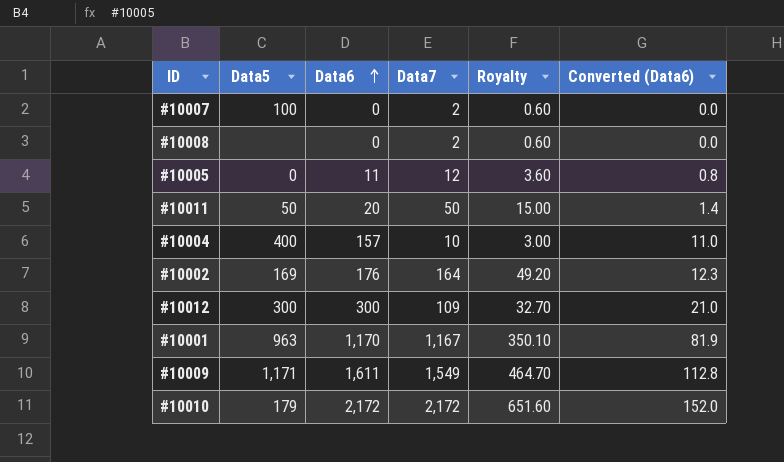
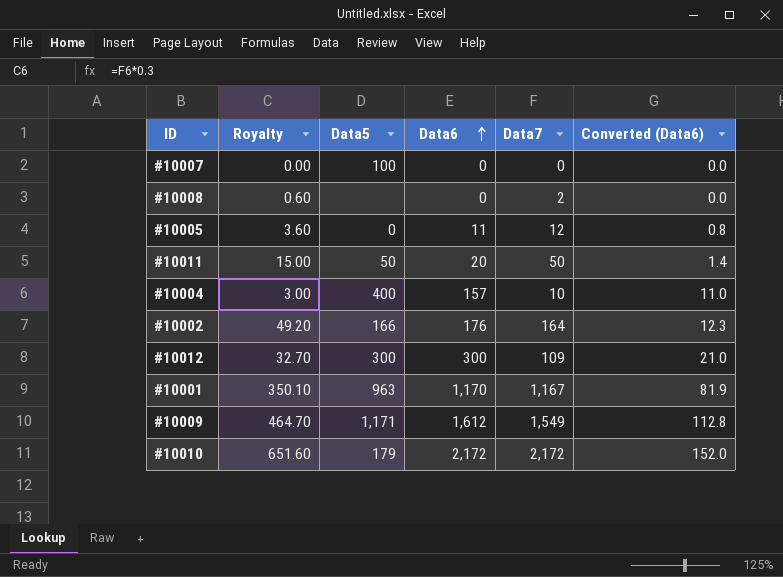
column Royalty | position: 5 -> 2
#10007 | Royalty: 0.60 -> 0.00
#10007 | Data7: 2 -> 0
#10002 | Data5: 169 -> 166
#10009 | Data6: 1,611 -> 1,612

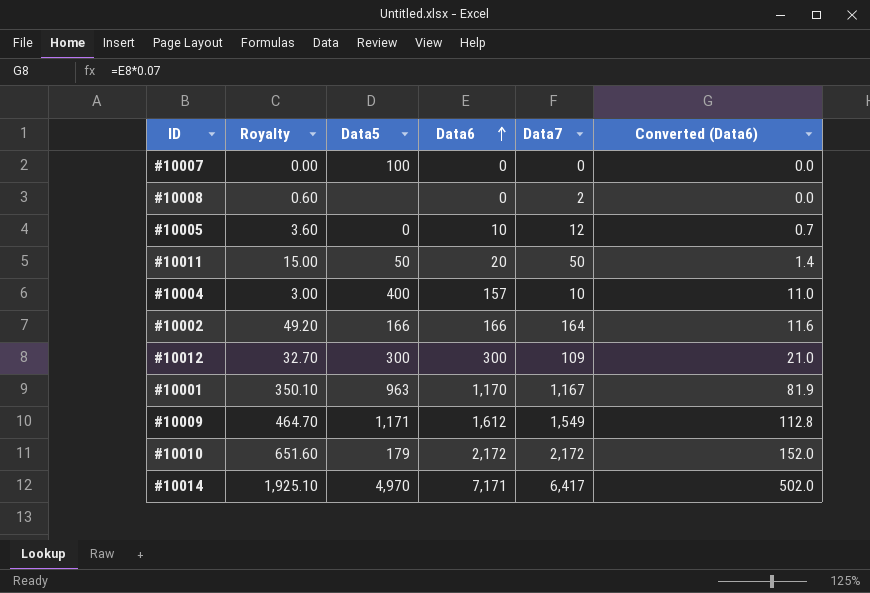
#10005 | Data6: 11 -> 10
#10005 | Converted (Data6): 0.8 -> 0.7
#10002 | Data6: 176 -> 166
#10002 | Converted (Data6): 12.3 -> 11.6
row #10014: none -> 1,925.10 | 4,970 | 7,171 | 6,417 | 502.0

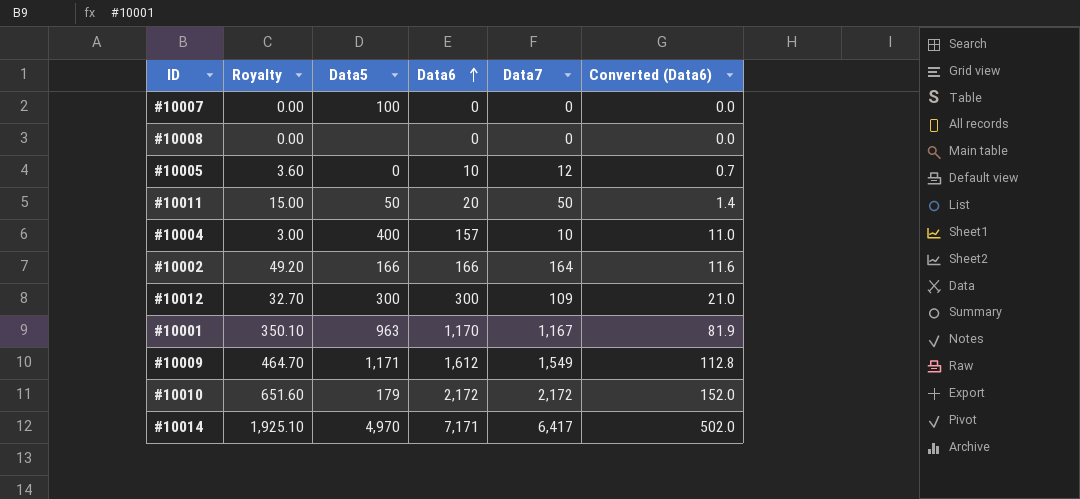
#10008 | Royalty: 0.60 -> 0.00
#10008 | Data7: 2 -> 0

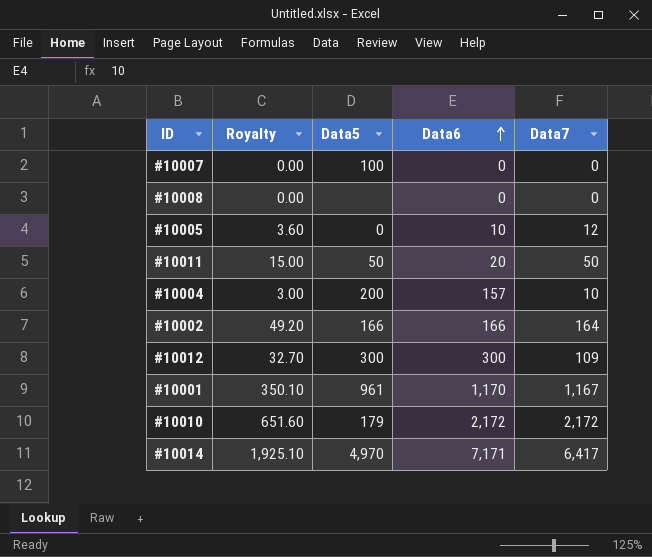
column Converted (Data6) | formula: [Data6] * 0.07 -> none
row #10009: 464.70 | 1,171 | 1,612 | 1,549 | 112.8 -> none
#10004 | Data5: 400 -> 200
#10001 | Data5: 963 -> 961

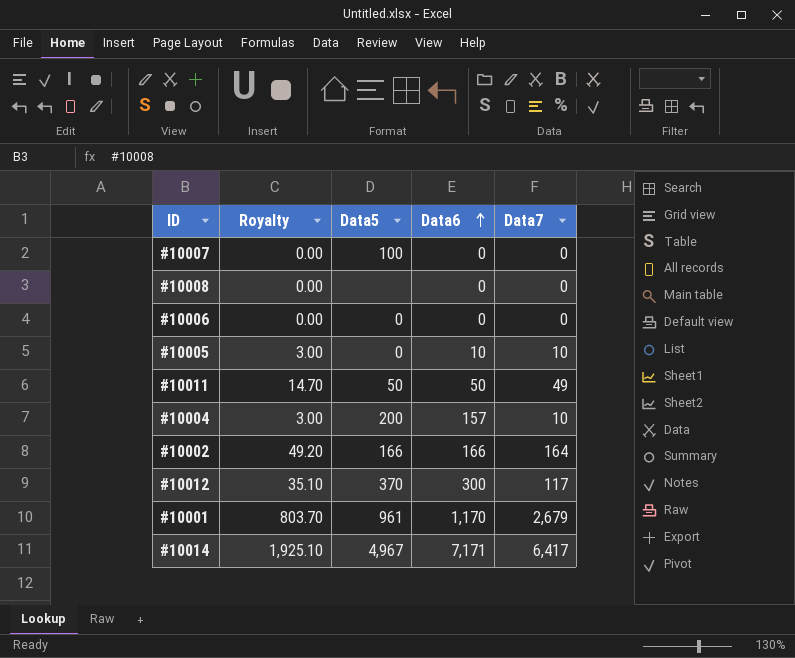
row #10010: 651.60 | 179 | 2,172 | 2,172 -> none
row #10006: none -> 0.00 | 0 | 0 | 0
#10005 | Royalty: 3.60 -> 3.00
#10005 | Data7: 12 -> 10
#10011 | Royalty: 15.00 -> 14.70
#10011 | Data6: 20 -> 50
#10011 | Data7: 50 -> 49
#10012 | Royalty: 32.70 -> 35.10
#10012 | Data5: 300 -> 370
#10012 | Data7: 109 -> 117
#10001 | Royalty: 350.10 -> 803.70
#10001 | Data7: 1,167 -> 2,679
#10014 | Data5: 4,970 -> 4,967

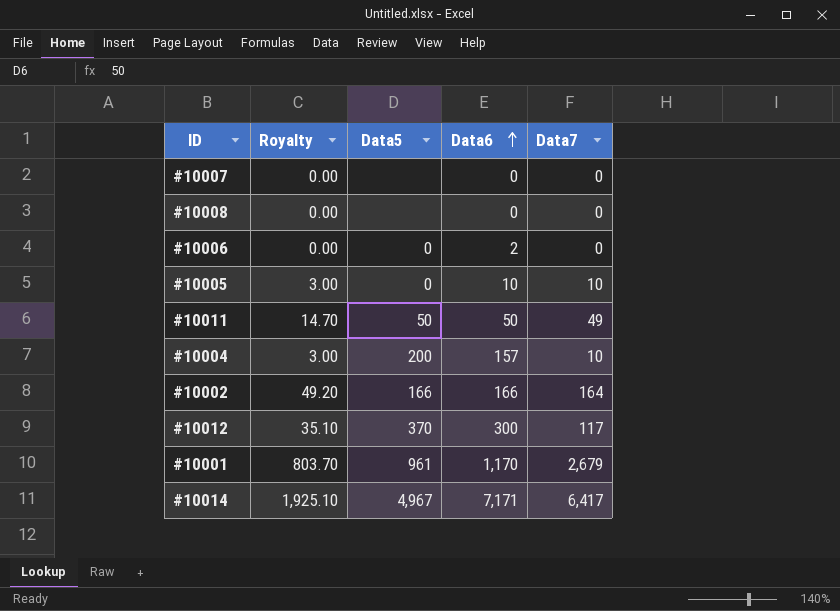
#10007 | Data5: 100 -> none
#10006 | Data6: 0 -> 2

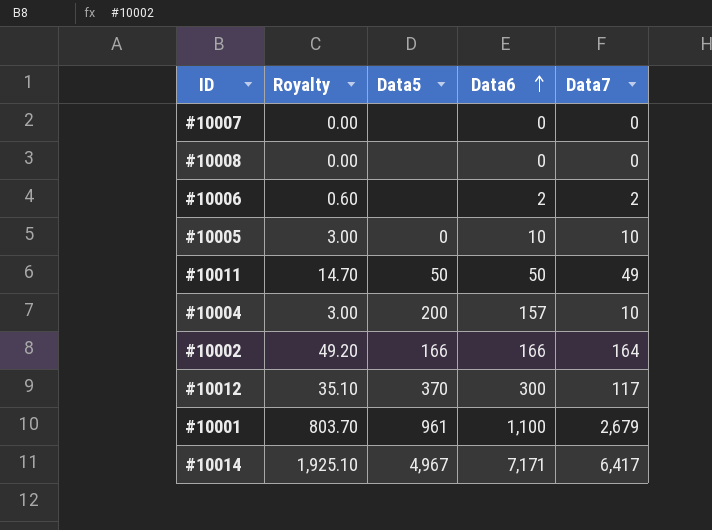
#10006 | Royalty: 0.00 -> 0.60
#10006 | Data5: 0 -> none
#10006 | Data7: 0 -> 2
#10001 | Data6: 1,170 -> 1,100

